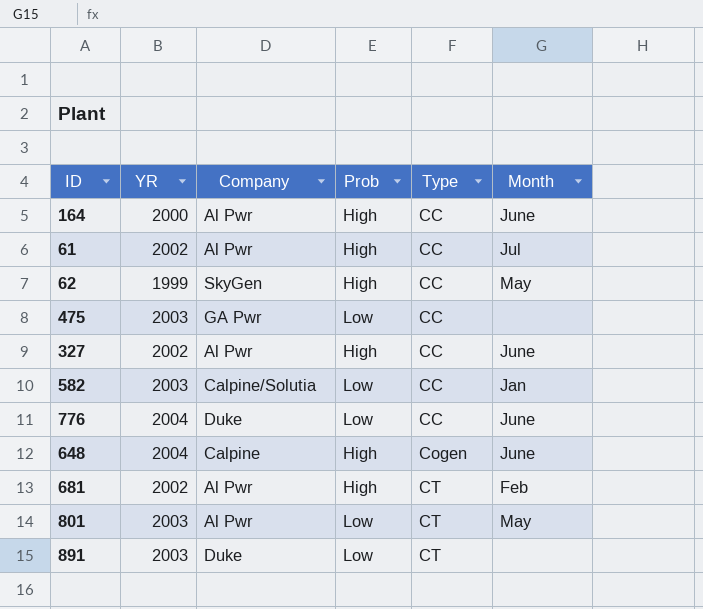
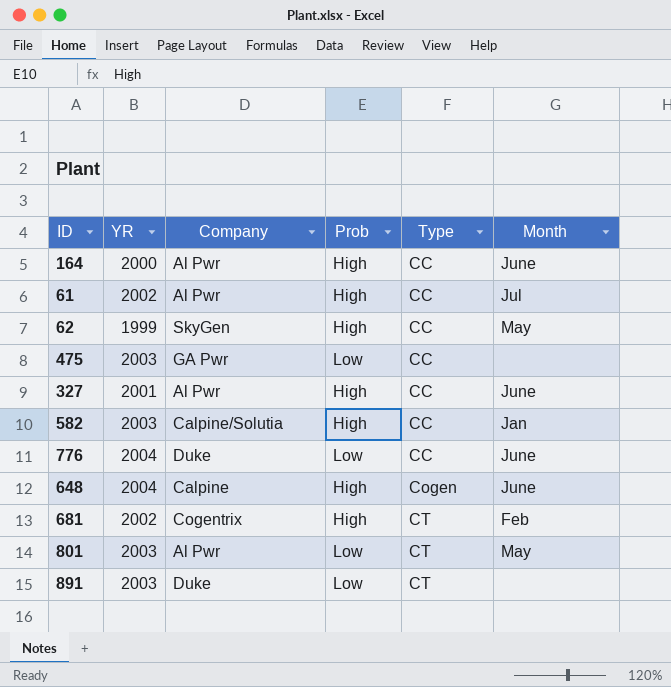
327 | YR: 2002 -> 2001
582 | Prob: Low -> High
681 | Company: Al Pwr -> Cogentrix

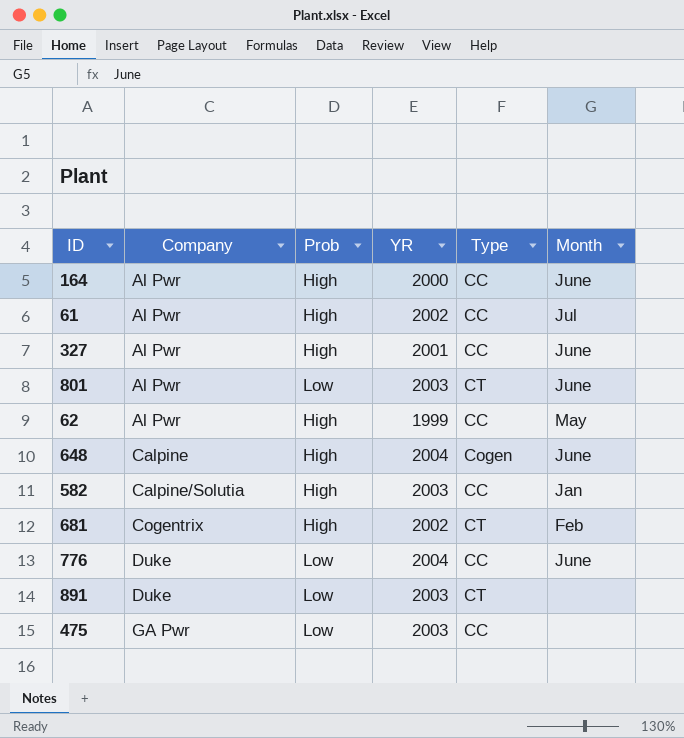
row order: Type ascending -> Company ascending
column YR | position: 2 -> 4
801 | Month: May -> June
62 | Company: SkyGen -> Al Pwr

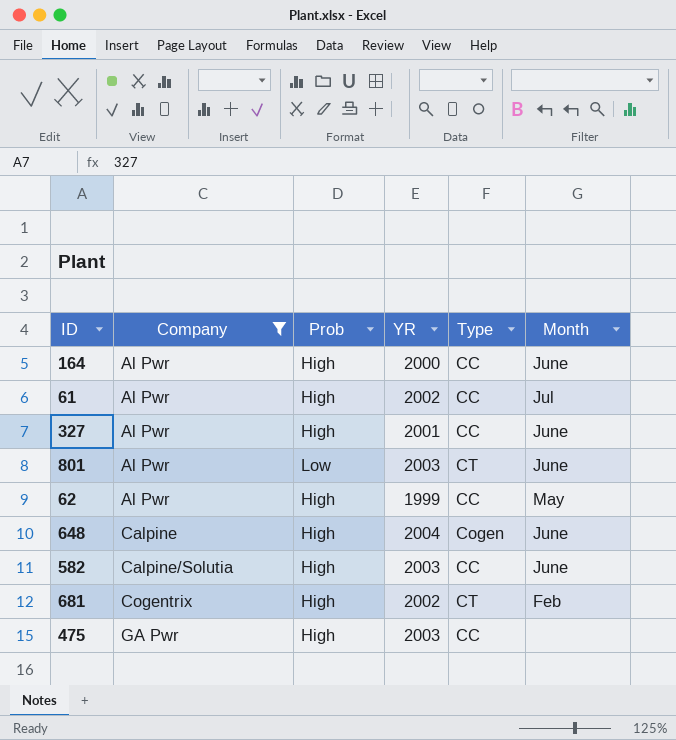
filter: none -> Company != Duke
582 | Month: Jan -> June
475 | Prob: Low -> High

